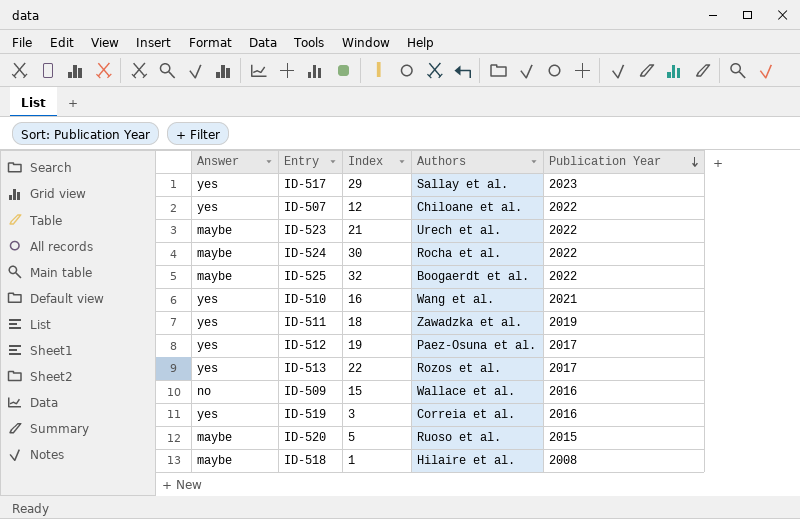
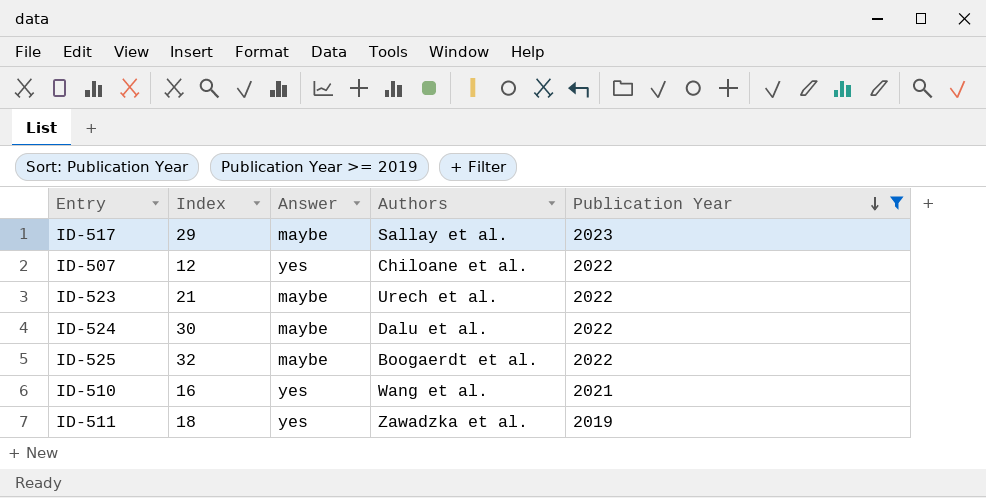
filter: none -> Publication Year >= 2019
column Answer | position: 1 -> 3
ID-517 | Answer: yes -> maybe
ID-524 | Authors: Rocha et al. -> Dalu et al.

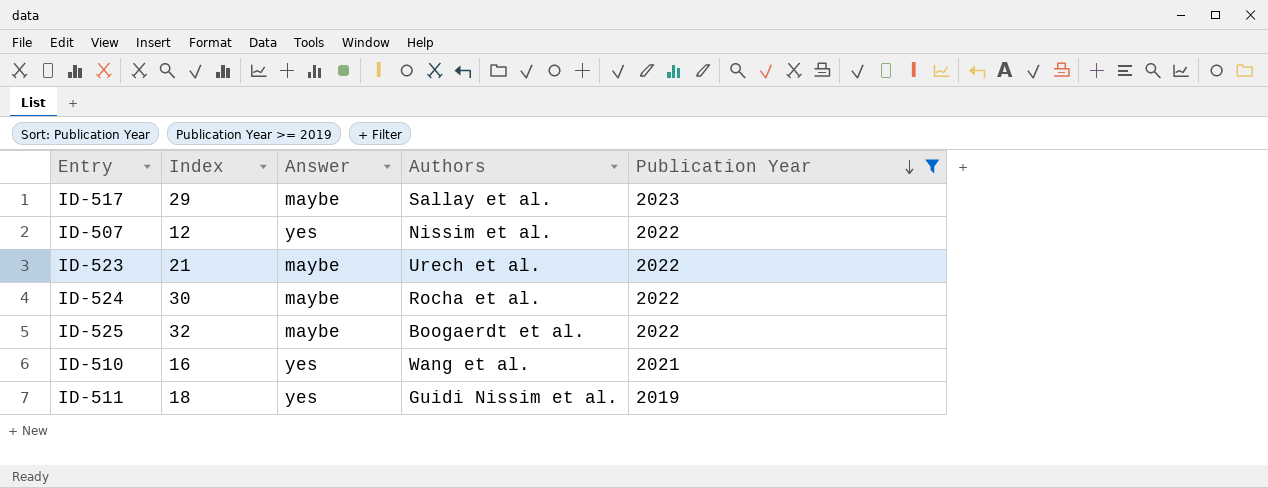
ID-507 | Authors: Chiloane et al. -> Nissim et al.
ID-524 | Authors: Dalu et al. -> Rocha et al.
ID-511 | Authors: Zawadzka et al. -> Guidi Nissim et al.

